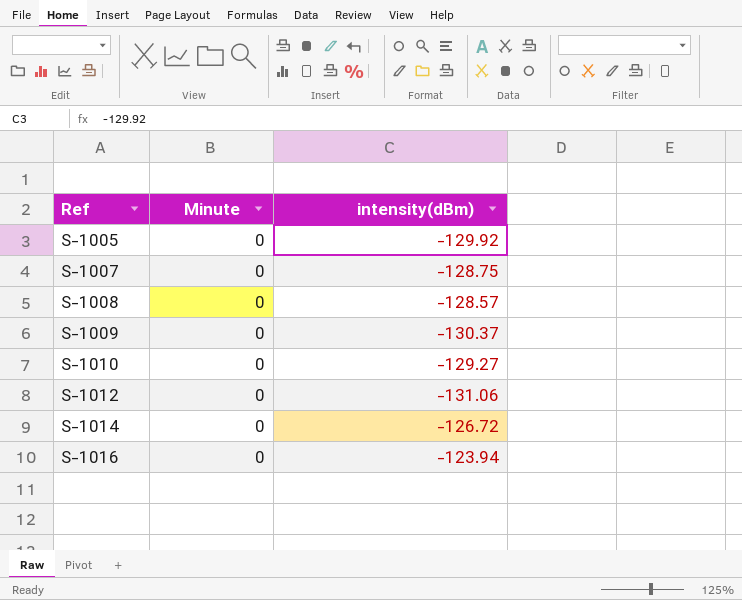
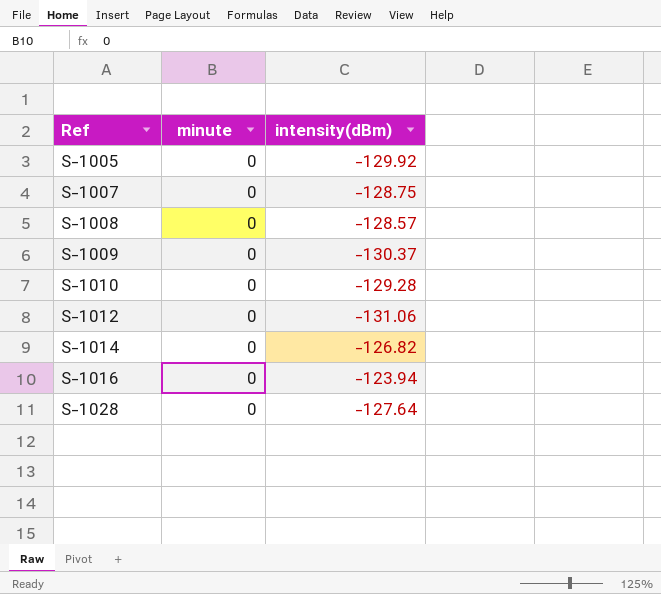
column name: Minute -> minute
S-1010 | intensity(dBm): -129.27 -> -129.28
S-1014 | intensity(dBm): -126.72 -> -126.82
row S-1028: none -> 0 | -127.64

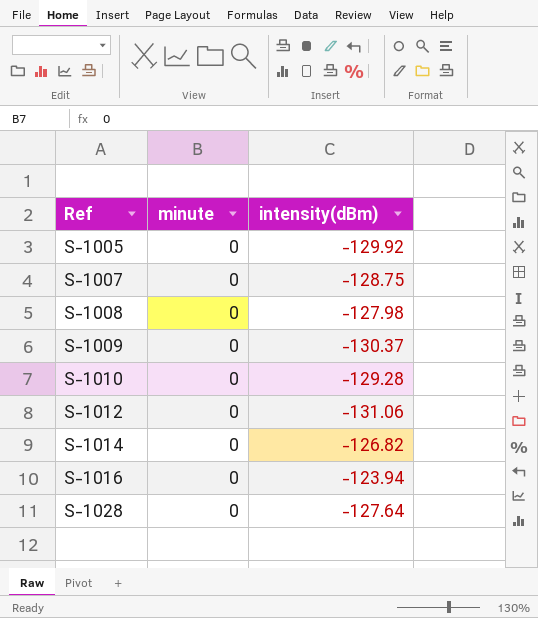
S-1008 | intensity(dBm): -128.57 -> -127.98

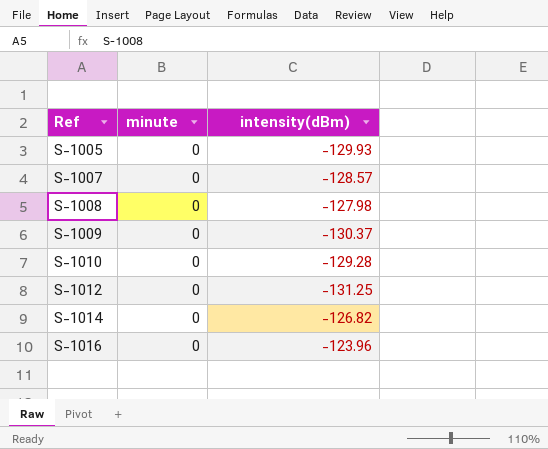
row S-1028: 0 | -127.64 -> none
S-1005 | intensity(dBm): -129.92 -> -129.93
S-1007 | intensity(dBm): -128.75 -> -128.57
S-1012 | intensity(dBm): -131.06 -> -131.25
S-1016 | intensity(dBm): -123.94 -> -123.96

